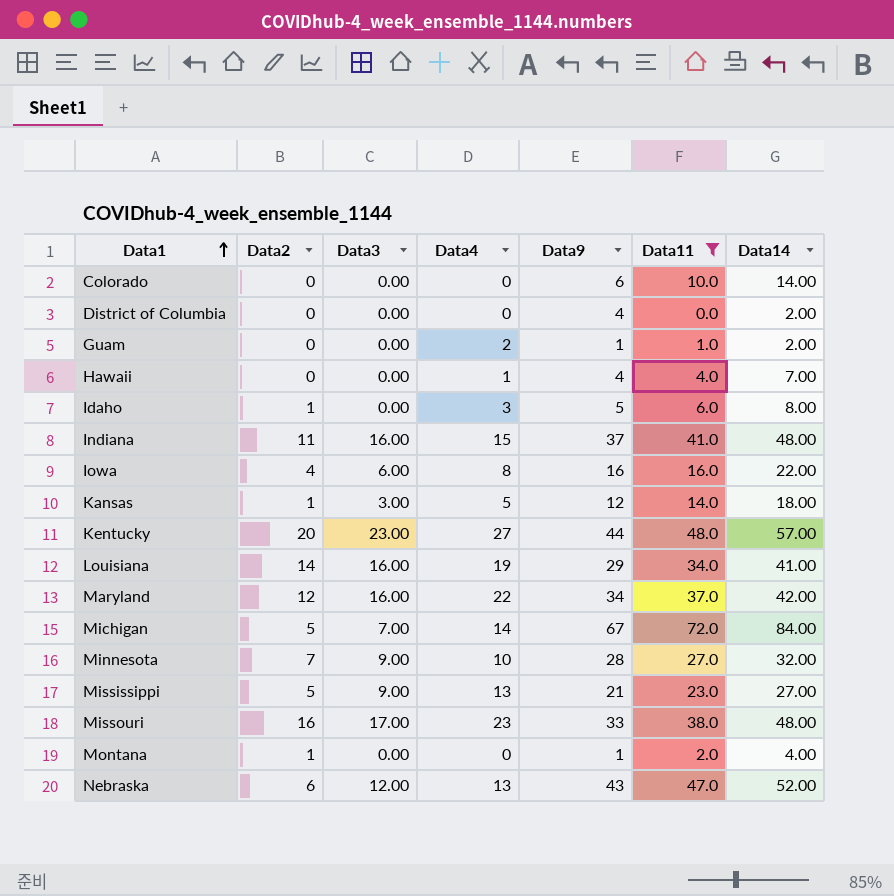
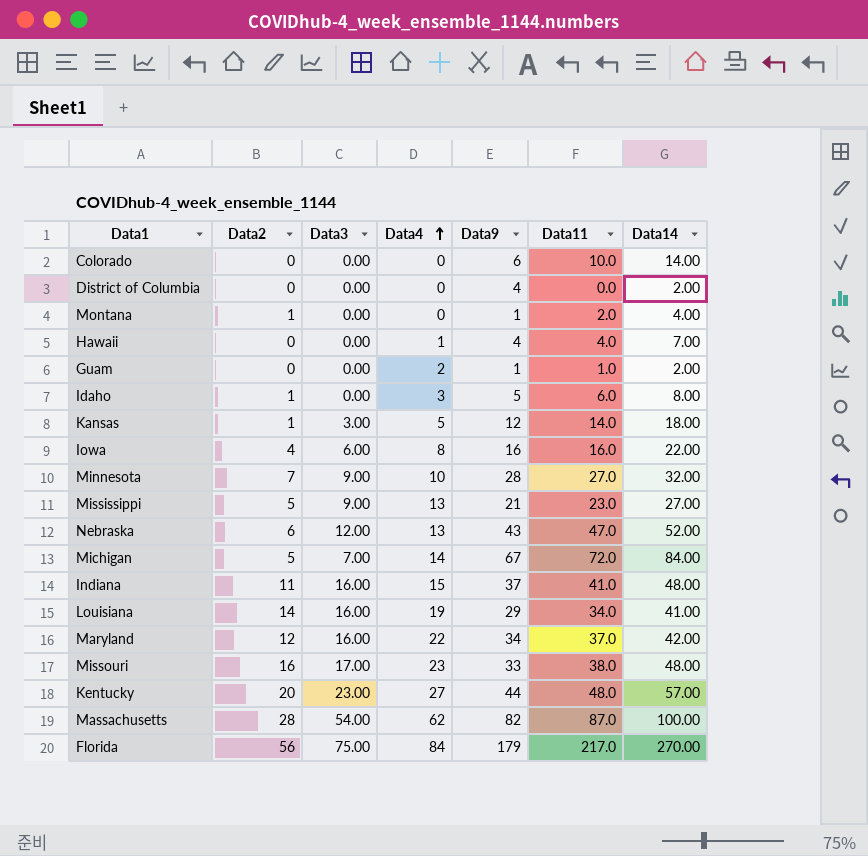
filter: Data11 <= 72.0 -> none
row order: Data1 ascending -> Data4 ascending

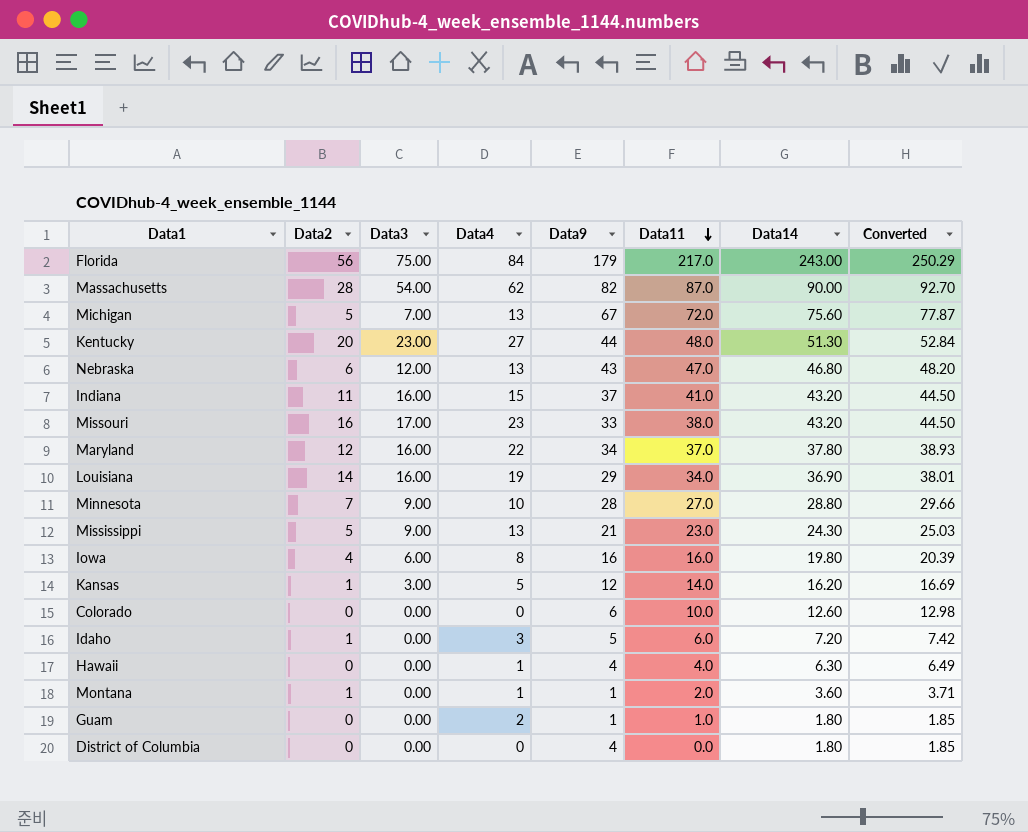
row order: Data4 ascending -> Data11 descending
column Converted | formula: none -> [Data14] * 1.03
Florida | Data14: 270.00 -> 243.00
Massachusetts | Data14: 100.00 -> 90.00
Michigan | Data4: 14 -> 13
Michigan | Data14: 84.00 -> 75.60
Kentucky | Data14: 57.00 -> 51.30
Nebraska | Data14: 52.00 -> 46.80
Indiana | Data14: 48.00 -> 43.20
Missouri | Data14: 48.00 -> 43.20
Maryland | Data14: 42.00 -> 37.80
Louisiana | Data14: 41.00 -> 36.90
Minnesota | Data14: 32.00 -> 28.80
Mississippi | Data14: 27.00 -> 24.30
Iowa | Data14: 22.00 -> 19.80
Kansas | Data14: 18.00 -> 16.20
Colorado | Data14: 14.00 -> 12.60
Idaho | Data14: 8.00 -> 7.20
Hawaii | Data14: 7.00 -> 6.30
Montana | Data4: 0 -> 1
Montana | Data14: 4.00 -> 3.60
Guam | Data14: 2.00 -> 1.80
District of Columbia | Data14: 2.00 -> 1.80

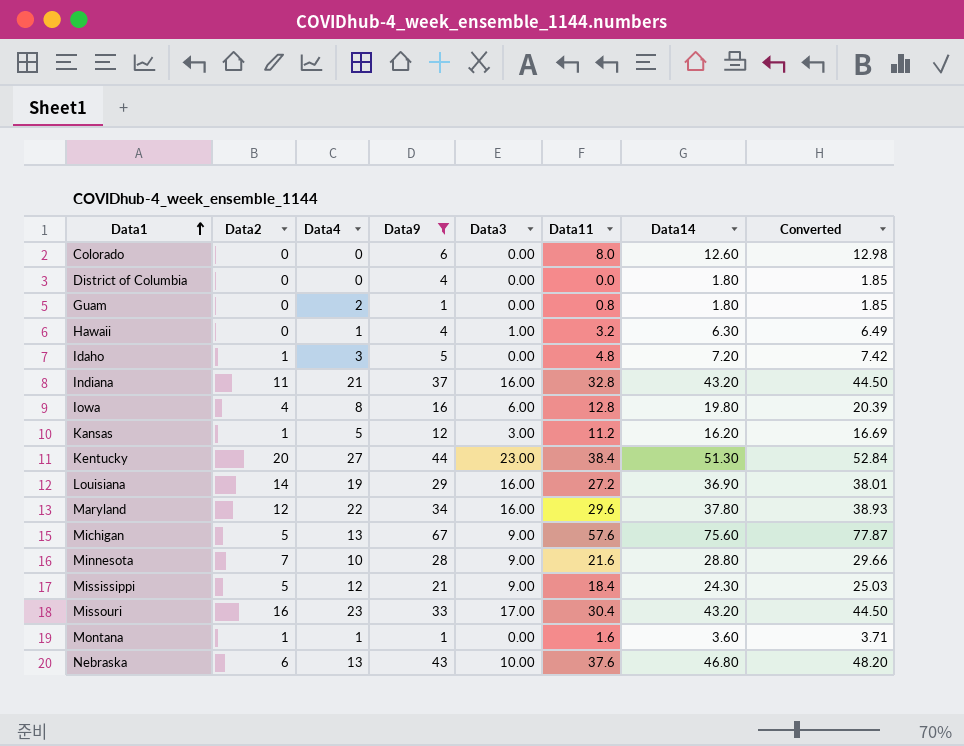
filter: none -> Data9 <= 67
row order: Data11 descending -> Data1 ascending
column Data3 | position: 3 -> 5
Colorado | Data11: 10.0 -> 8.0
Guam | Data11: 1.0 -> 0.8
Hawaii | Data3: 0.00 -> 1.00
Hawaii | Data11: 4.0 -> 3.2
Idaho | Data11: 6.0 -> 4.8
Indiana | Data4: 15 -> 21
Indiana | Data11: 41.0 -> 32.8
Iowa | Data11: 16.0 -> 12.8
Kansas | Data11: 14.0 -> 11.2
Kentucky | Data11: 48.0 -> 38.4
Louisiana | Data11: 34.0 -> 27.2
Maryland | Data11: 37.0 -> 29.6
Michigan | Data3: 7.00 -> 9.00
Michigan | Data11: 72.0 -> 57.6
Minnesota | Data11: 27.0 -> 21.6
Mississippi | Data4: 13 -> 12
Mississippi | Data11: 23.0 -> 18.4
Missouri | Data11: 38.0 -> 30.4
Montana | Data11: 2.0 -> 1.6
Nebraska | Data3: 12.00 -> 10.00
Nebraska | Data11: 47.0 -> 37.6

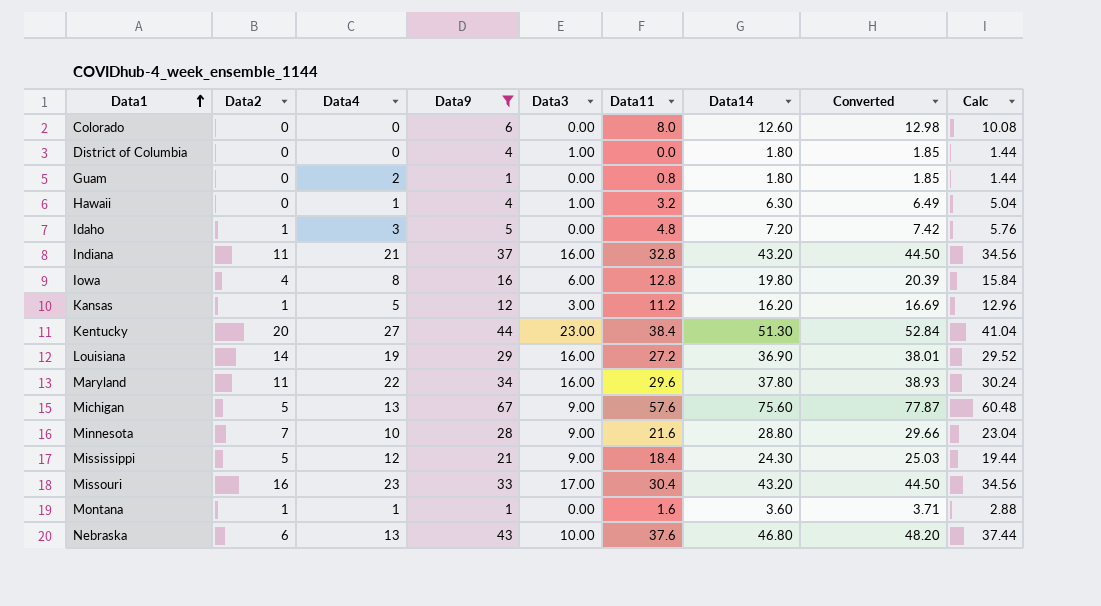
column Calc | formula: none -> [Data14] * 0.8
District of Columbia | Data3: 0.00 -> 1.00
Maryland | Data2: 12 -> 11

